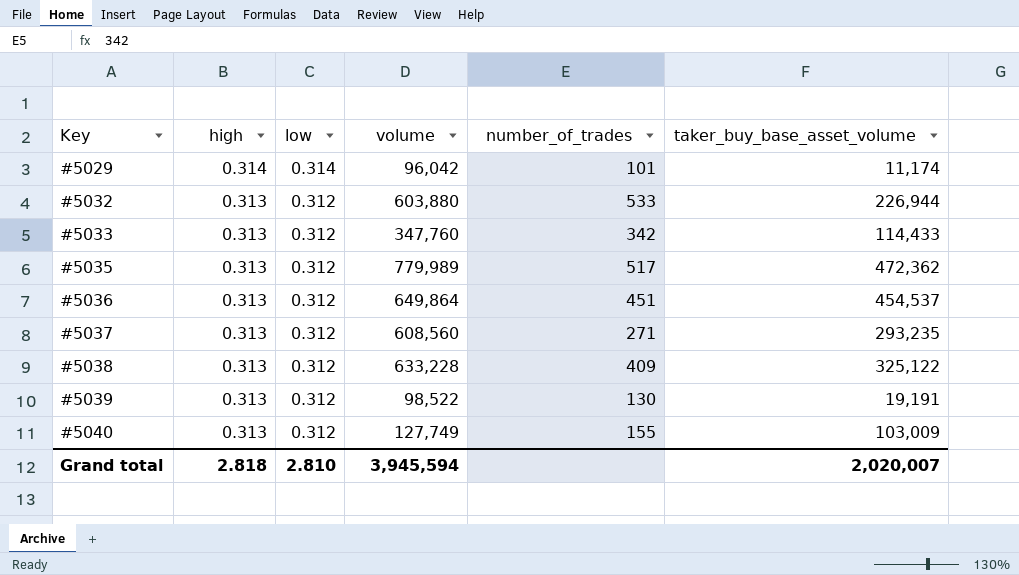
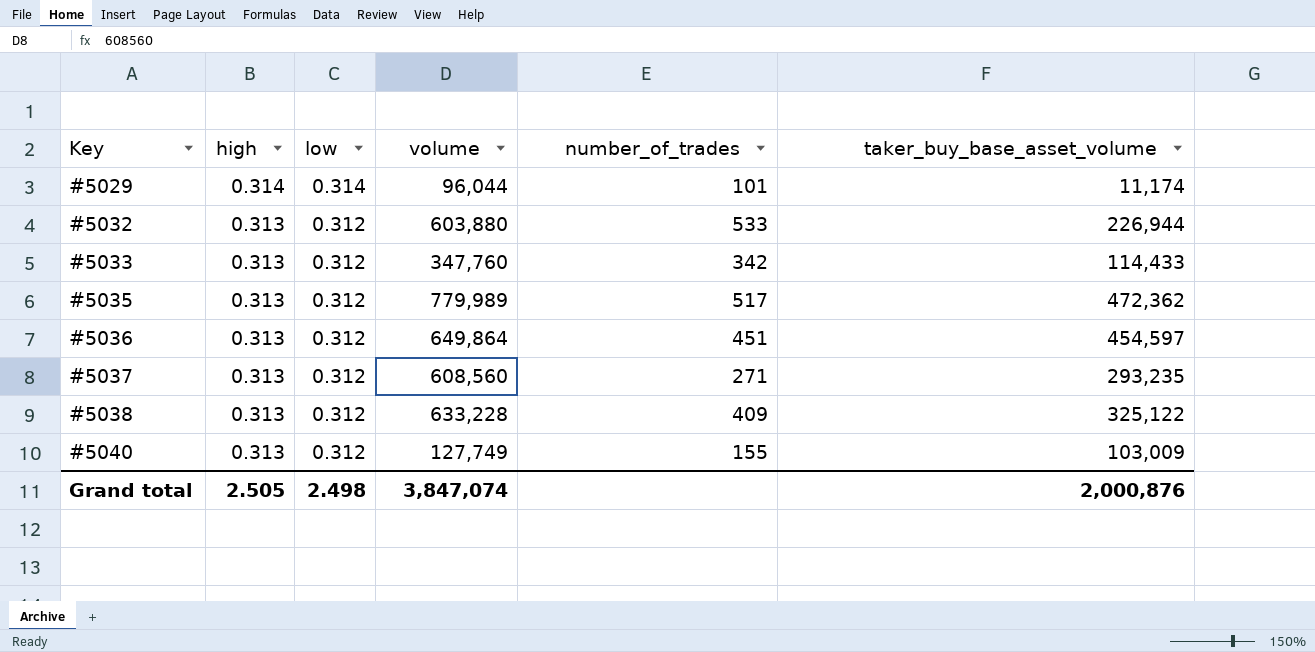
row #5039: 0.313 | 0.312 | 98,522 | 130 | 19,191 -> none
#5029 | volume: 96,042 -> 96,044
#5036 | taker_buy_base_asset_volume: 454,537 -> 454,597
Grand total | high: 2.818 -> 2.505
Grand total | low: 2.810 -> 2.498
Grand total | volume: 3,945,594 -> 3,847,074
Grand total | taker_buy_base_asset_volume: 2,020,007 -> 2,000,876

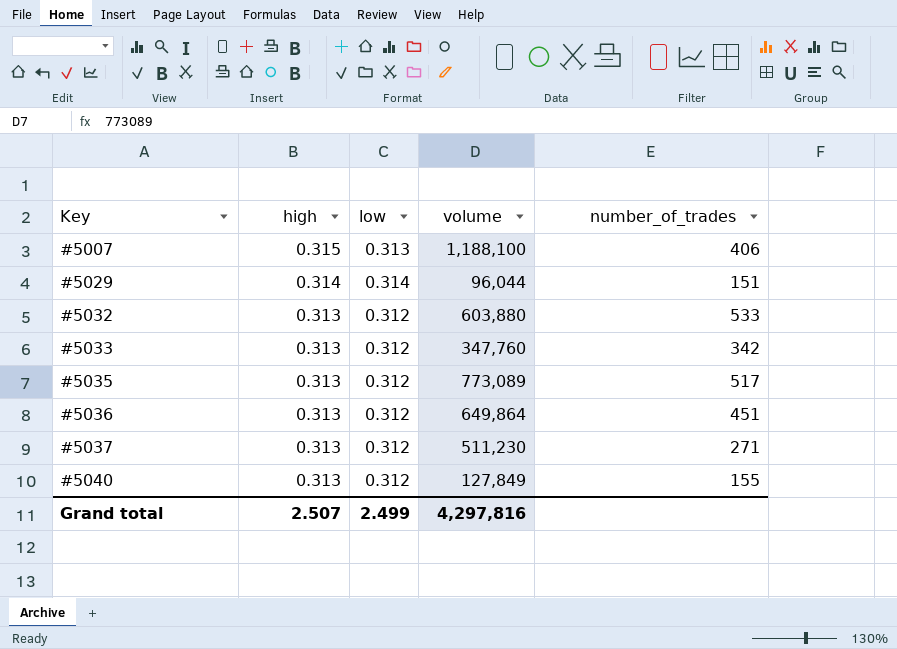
column taker_buy_base_asset_volume | position: 6 -> none
row #5038: 0.313 | 0.312 | 633,228 | 409 | 325,122 -> none
row #5007: none -> 0.315 | 0.313 | 1,188,100 | 406
#5029 | number_of_trades: 101 -> 151
#5035 | volume: 779,989 -> 773,089
#5037 | volume: 608,560 -> 511,230
#5040 | volume: 127,749 -> 127,849
Grand total | high: 2.505 -> 2.507
Grand total | low: 2.498 -> 2.499
Grand total | volume: 3,847,074 -> 4,297,816

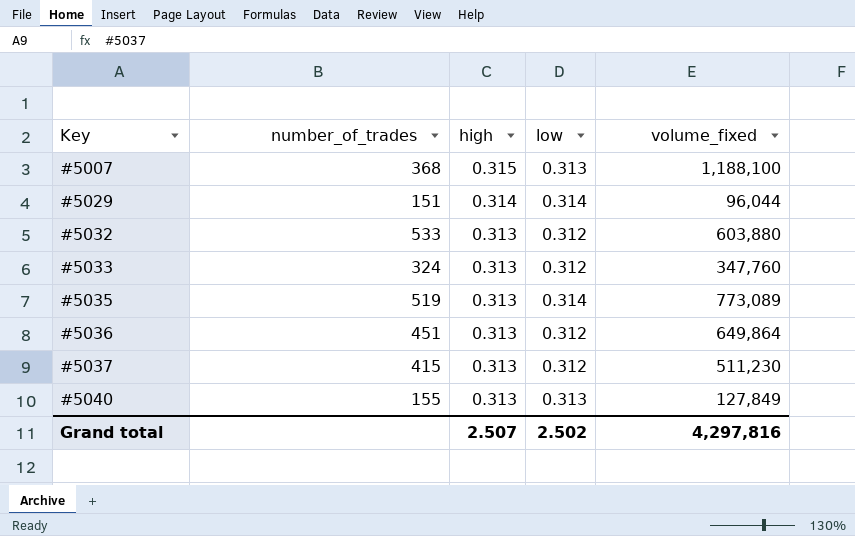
column number_of_trades | position: 5 -> 2
column name: volume -> volume_fixed
#5007 | number_of_trades: 406 -> 368
#5033 | number_of_trades: 342 -> 324
#5035 | number_of_trades: 517 -> 519
#5035 | low: 0.312 -> 0.314
#5037 | number_of_trades: 271 -> 415
#5040 | low: 0.312 -> 0.313
Grand total | low: 2.499 -> 2.502

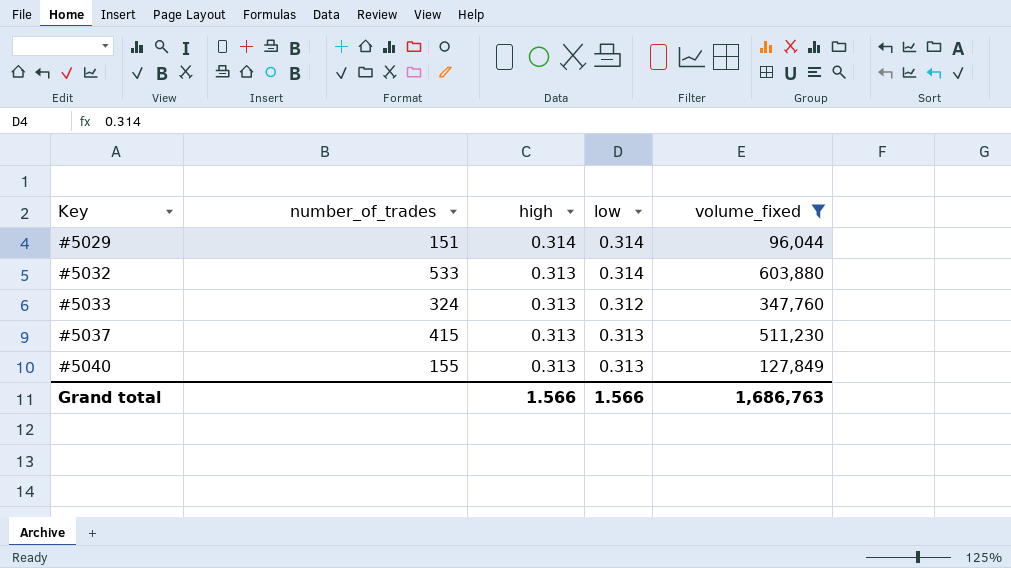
filter: none -> volume_fixed <= 603,880
#5032 | low: 0.312 -> 0.314
#5037 | low: 0.312 -> 0.313
Grand total | high: 2.507 -> 1.566
Grand total | low: 2.502 -> 1.566
Grand total | volume_fixed: 4,297,816 -> 1,686,763

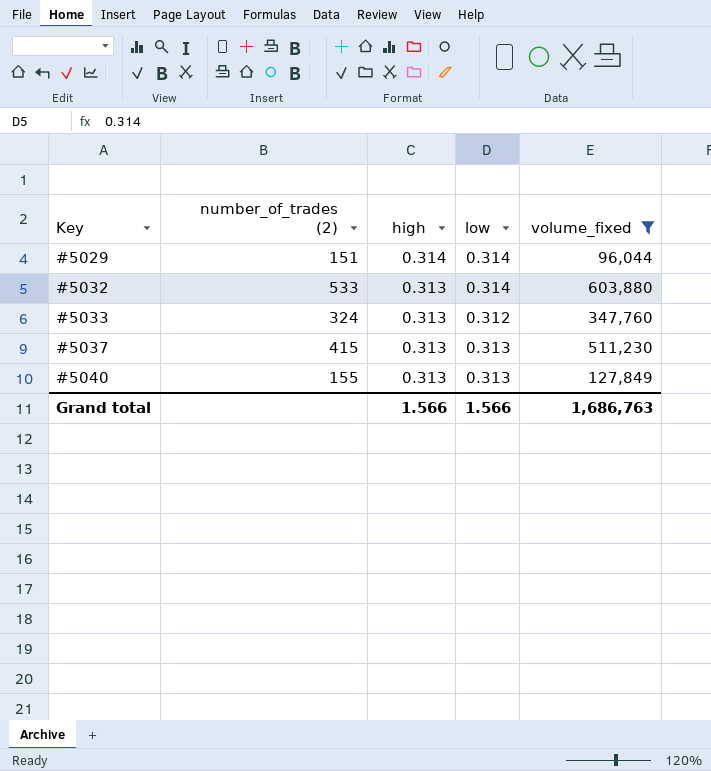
column name: number_of_trades -> number_of_trades (2)

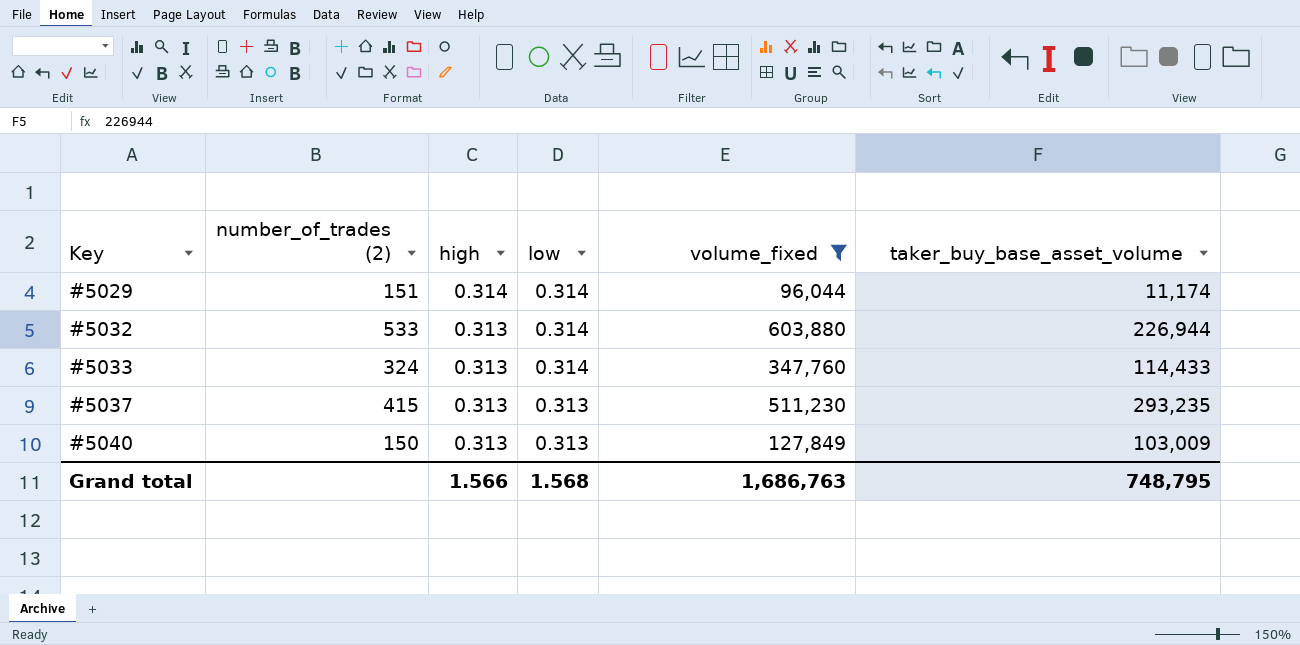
column taker_buy_base_asset_volume | position: none -> 6
#5033 | low: 0.312 -> 0.314
#5040 | number_of_trades (2): 155 -> 150
Grand total | low: 1.566 -> 1.568

